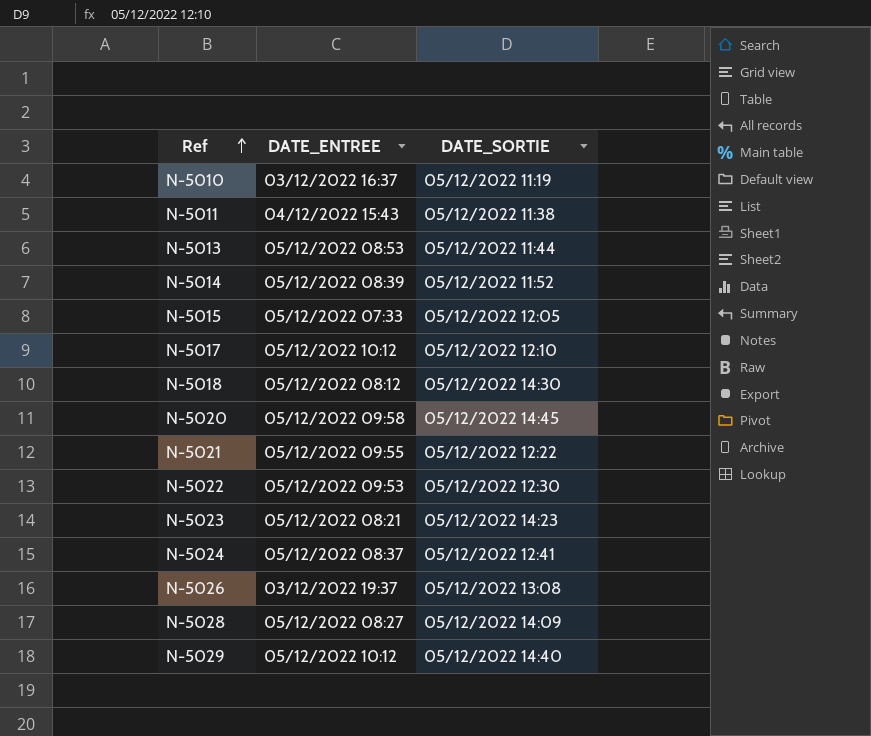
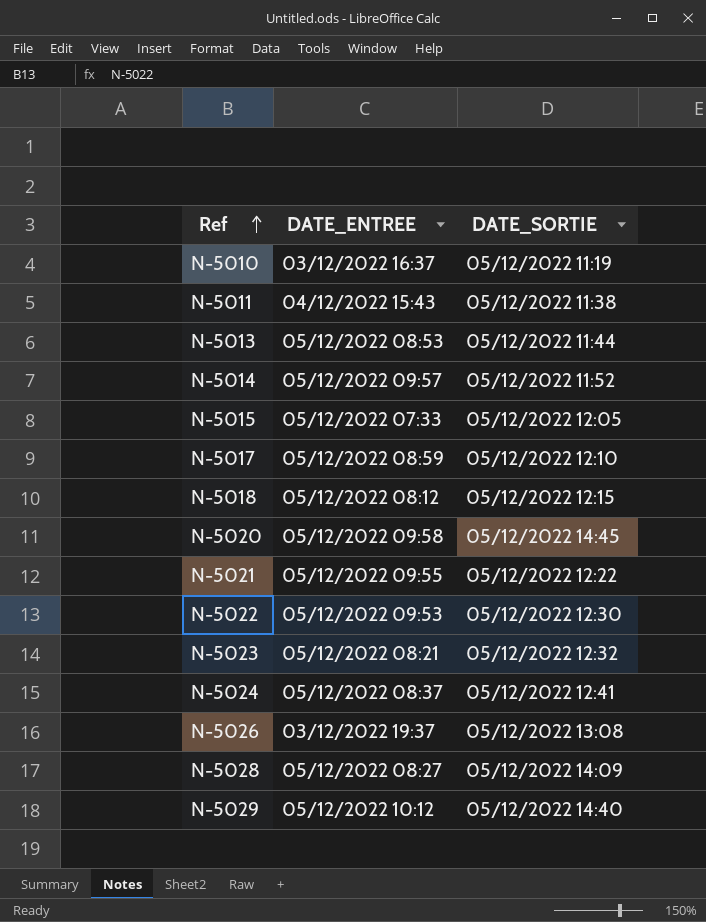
N-5014 | DATE_ENTREE: 05/12/2022 08:39 -> 05/12/2022 09:57
N-5017 | DATE_ENTREE: 05/12/2022 10:12 -> 05/12/2022 08:59
N-5018 | DATE_SORTIE: 05/12/2022 14:30 -> 05/12/2022 12:15
N-5023 | DATE_SORTIE: 05/12/2022 14:23 -> 05/12/2022 12:32

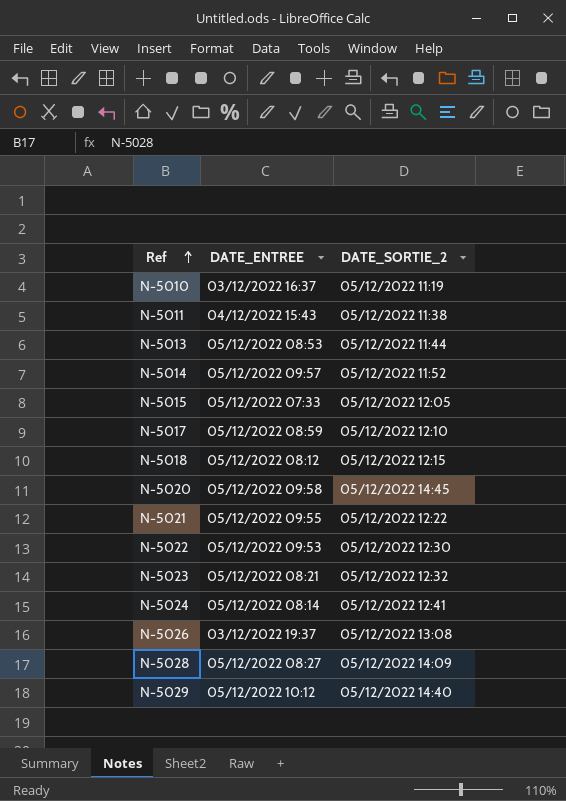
column name: DATE_SORTIE -> DATE_SORTIE_2
N-5024 | DATE_ENTREE: 05/12/2022 08:37 -> 05/12/2022 08:14

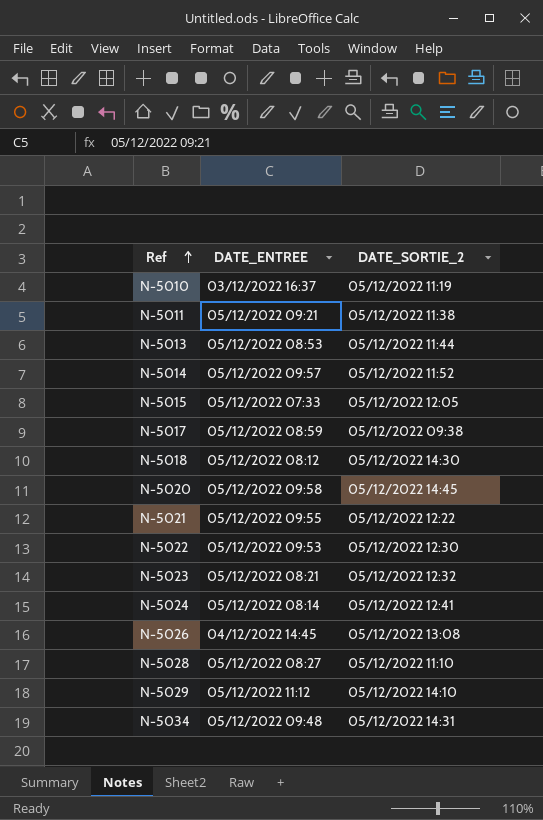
N-5011 | DATE_ENTREE: 04/12/2022 15:43 -> 05/12/2022 09:21
N-5017 | DATE_SORTIE_2: 05/12/2022 12:10 -> 05/12/2022 09:38
N-5018 | DATE_SORTIE_2: 05/12/2022 12:15 -> 05/12/2022 14:30
N-5026 | DATE_ENTREE: 03/12/2022 19:37 -> 04/12/2022 14:45
N-5028 | DATE_SORTIE_2: 05/12/2022 14:09 -> 05/12/2022 11:10
N-5029 | DATE_ENTREE: 05/12/2022 10:12 -> 05/12/2022 11:12
N-5029 | DATE_SORTIE_2: 05/12/2022 14:40 -> 05/12/2022 14:10
row N-5034: none -> 05/12/2022 09:48 | 05/12/2022 14:31

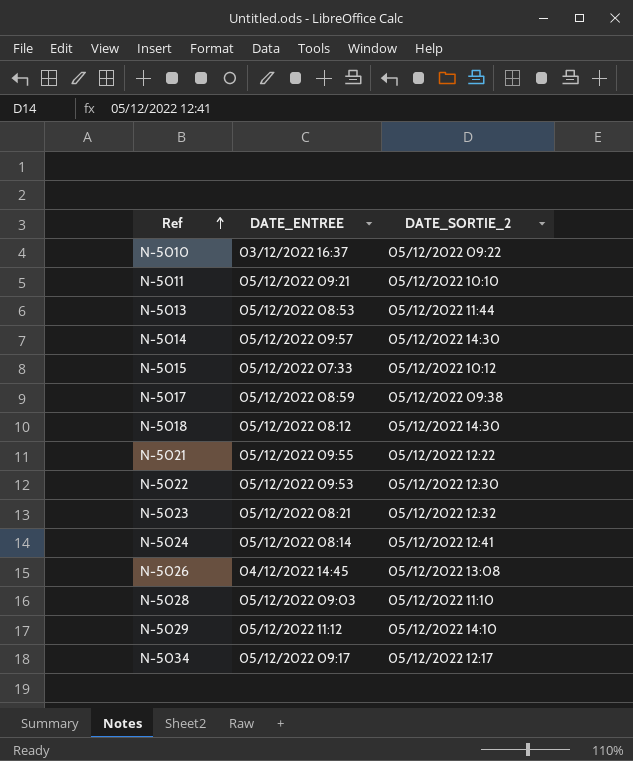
row N-5020: 05/12/2022 09:58 | 05/12/2022 14:45 -> none
N-5010 | DATE_SORTIE_2: 05/12/2022 11:19 -> 05/12/2022 09:22
N-5011 | DATE_SORTIE_2: 05/12/2022 11:38 -> 05/12/2022 10:10
N-5014 | DATE_SORTIE_2: 05/12/2022 11:52 -> 05/12/2022 14:30
N-5015 | DATE_SORTIE_2: 05/12/2022 12:05 -> 05/12/2022 10:12
N-5028 | DATE_ENTREE: 05/12/2022 08:27 -> 05/12/2022 09:03
N-5034 | DATE_ENTREE: 05/12/2022 09:48 -> 05/12/2022 09:17
N-5034 | DATE_SORTIE_2: 05/12/2022 14:31 -> 05/12/2022 12:17

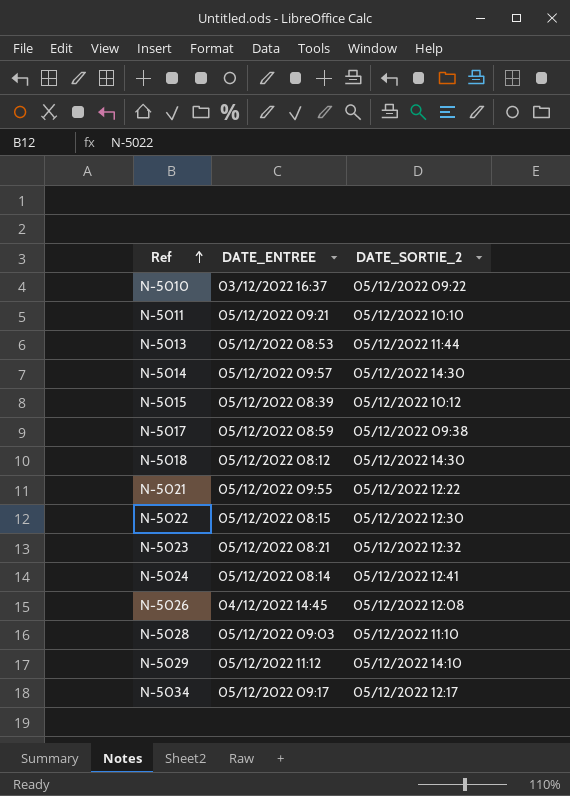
N-5015 | DATE_ENTREE: 05/12/2022 07:33 -> 05/12/2022 08:39
N-5022 | DATE_ENTREE: 05/12/2022 09:53 -> 05/12/2022 08:15
N-5026 | DATE_SORTIE_2: 05/12/2022 13:08 -> 05/12/2022 12:08

